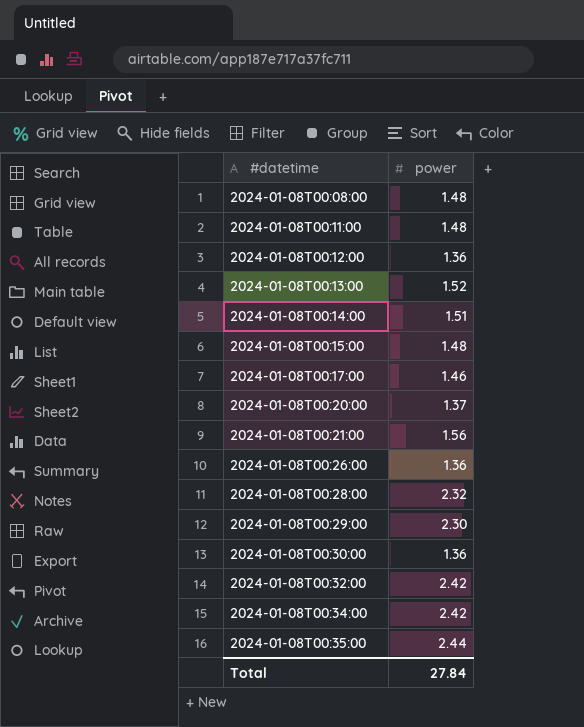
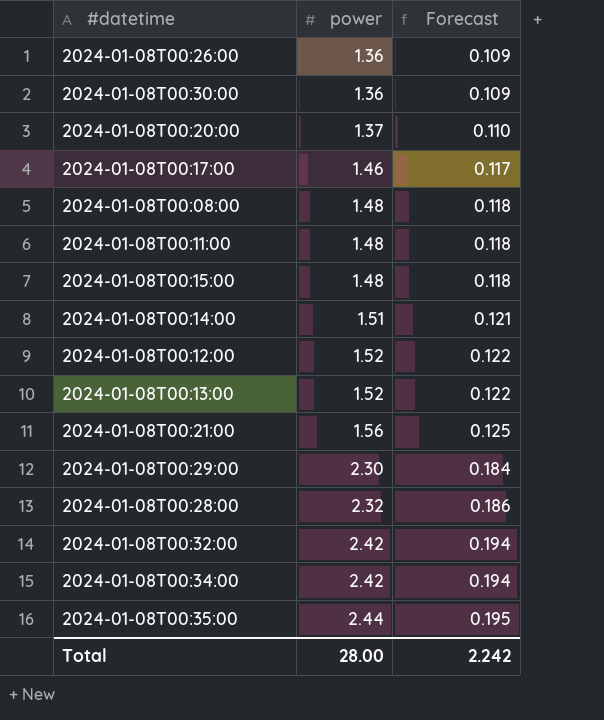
row order: #datetime ascending -> power ascending
column Forecast | formula: none -> [power] * 0.08
2024-01-08T00:12:00 | power: 1.36 -> 1.52
Total | power: 27.84 -> 28.00

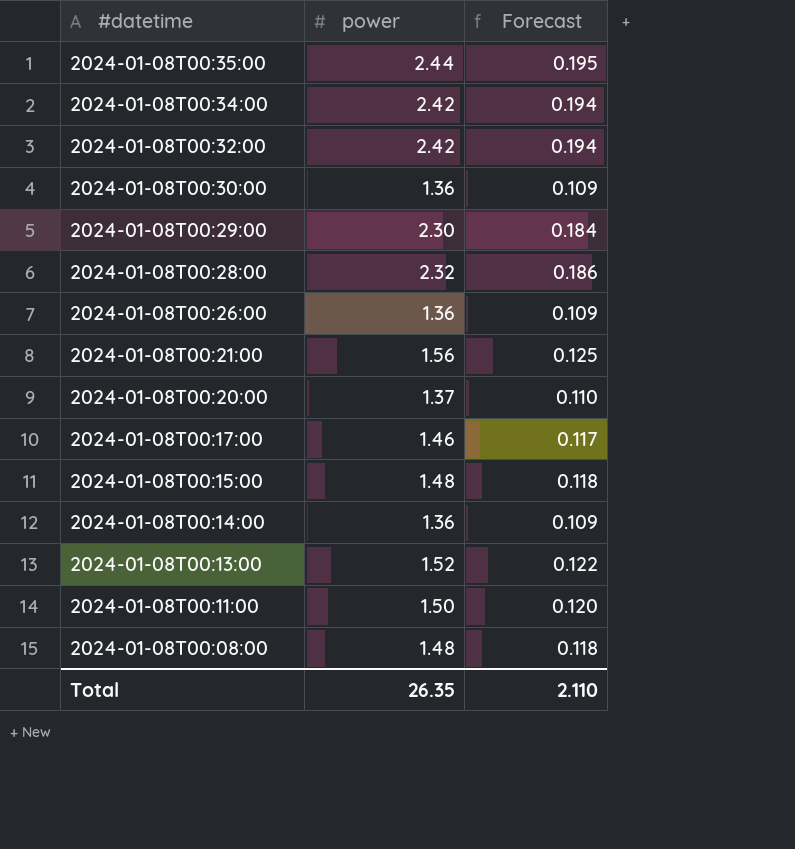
row order: power ascending -> #datetime descending
row 2024-01-08T00:12:00: 1.52 | 0.122 -> none
2024-01-08T00:14:00 | power: 1.51 -> 1.36
2024-01-08T00:14:00 | Forecast: 0.121 -> 0.109
2024-01-08T00:11:00 | power: 1.48 -> 1.50
2024-01-08T00:11:00 | Forecast: 0.118 -> 0.120
Total | power: 28.00 -> 26.35
Total | Forecast: 2.242 -> 2.110

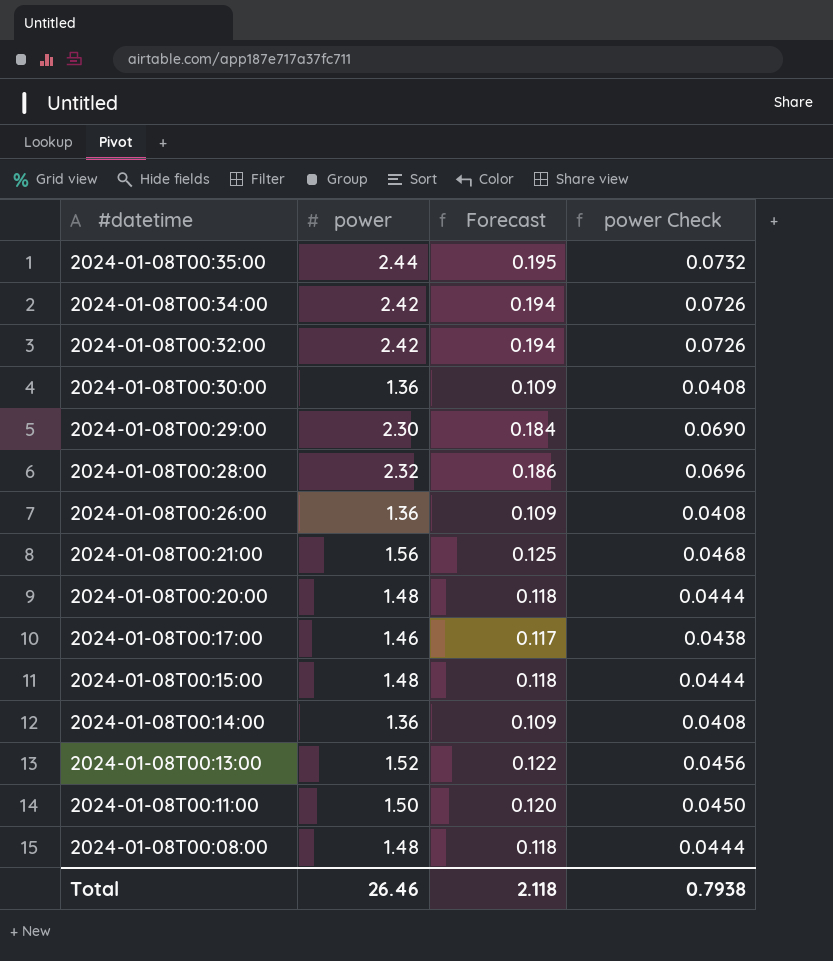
column power Check | formula: none -> [power] * 0.03
2024-01-08T00:20:00 | power: 1.37 -> 1.48
2024-01-08T00:20:00 | Forecast: 0.110 -> 0.118
Total | power: 26.35 -> 26.46
Total | Forecast: 2.110 -> 2.118

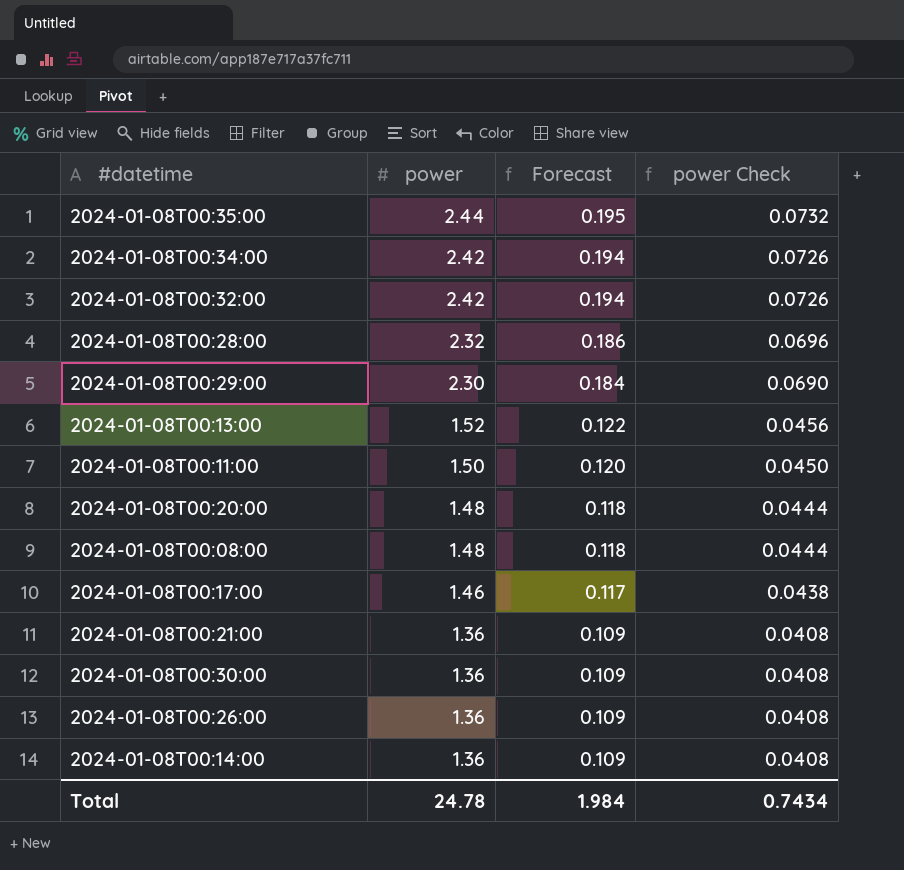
row order: #datetime descending -> power descending
row 2024-01-08T00:15:00: 1.48 | 0.118 | 0.0444 -> none
2024-01-08T00:21:00 | power: 1.56 -> 1.36
2024-01-08T00:21:00 | Forecast: 0.125 -> 0.109
2024-01-08T00:21:00 | power Check: 0.0468 -> 0.0408
Total | power: 26.46 -> 24.78
Total | Forecast: 2.118 -> 1.984
Total | power Check: 0.7938 -> 0.7434

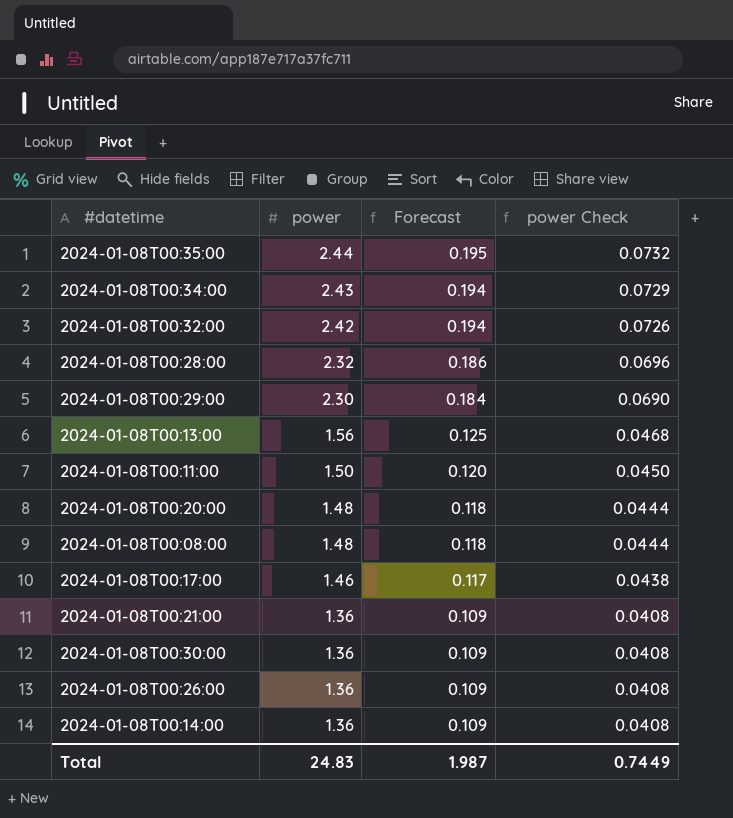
2024-01-08T00:34:00 | power: 2.42 -> 2.43
2024-01-08T00:34:00 | power Check: 0.0726 -> 0.0729
2024-01-08T00:13:00 | power: 1.52 -> 1.56
2024-01-08T00:13:00 | Forecast: 0.122 -> 0.125
2024-01-08T00:13:00 | power Check: 0.0456 -> 0.0468
Total | power: 24.78 -> 24.83
Total | Forecast: 1.984 -> 1.987
Total | power Check: 0.7434 -> 0.7449

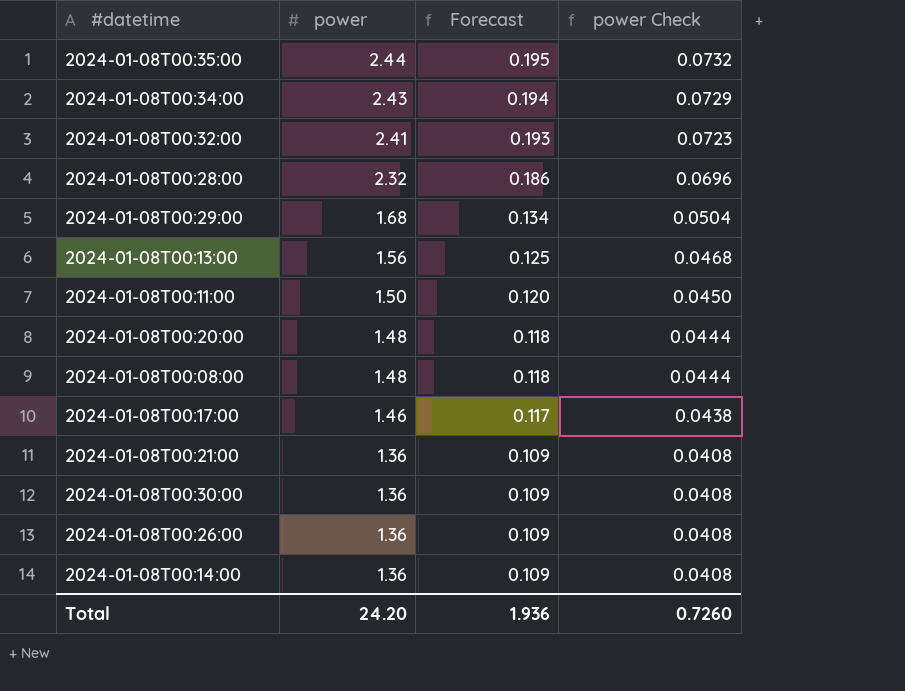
2024-01-08T00:32:00 | power: 2.42 -> 2.41
2024-01-08T00:32:00 | Forecast: 0.194 -> 0.193
2024-01-08T00:32:00 | power Check: 0.0726 -> 0.0723
2024-01-08T00:29:00 | power: 2.30 -> 1.68
2024-01-08T00:29:00 | Forecast: 0.184 -> 0.134
2024-01-08T00:29:00 | power Check: 0.0690 -> 0.0504
Total | power: 24.83 -> 24.20
Total | Forecast: 1.987 -> 1.936
Total | power Check: 0.7449 -> 0.7260

